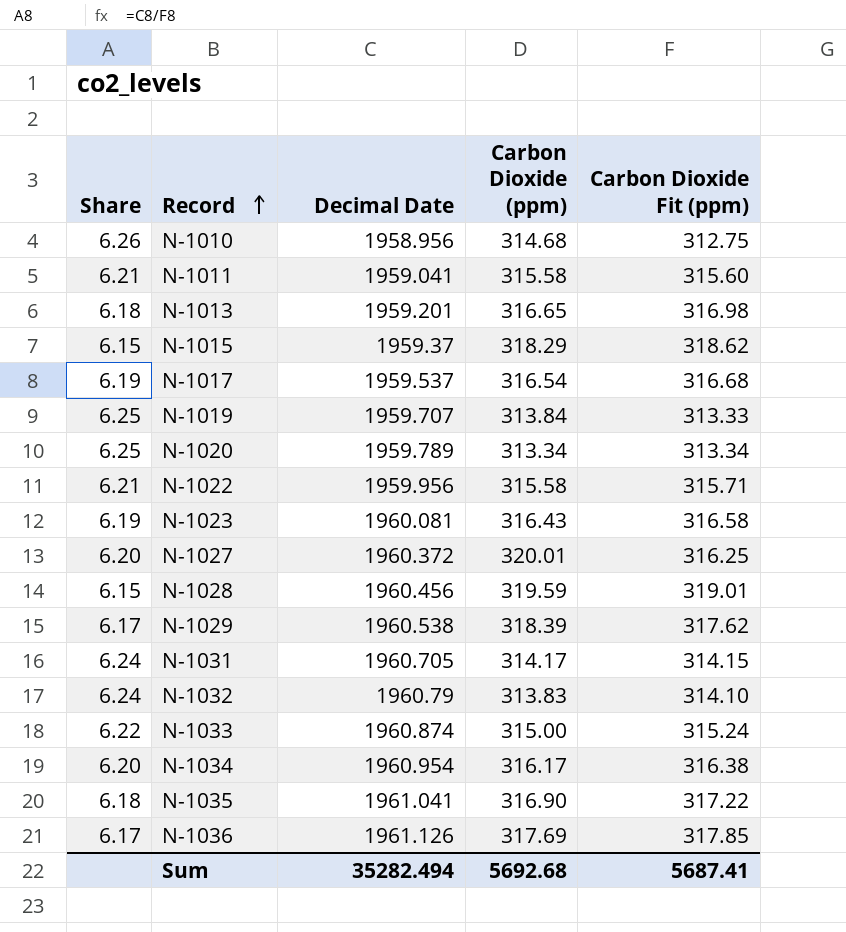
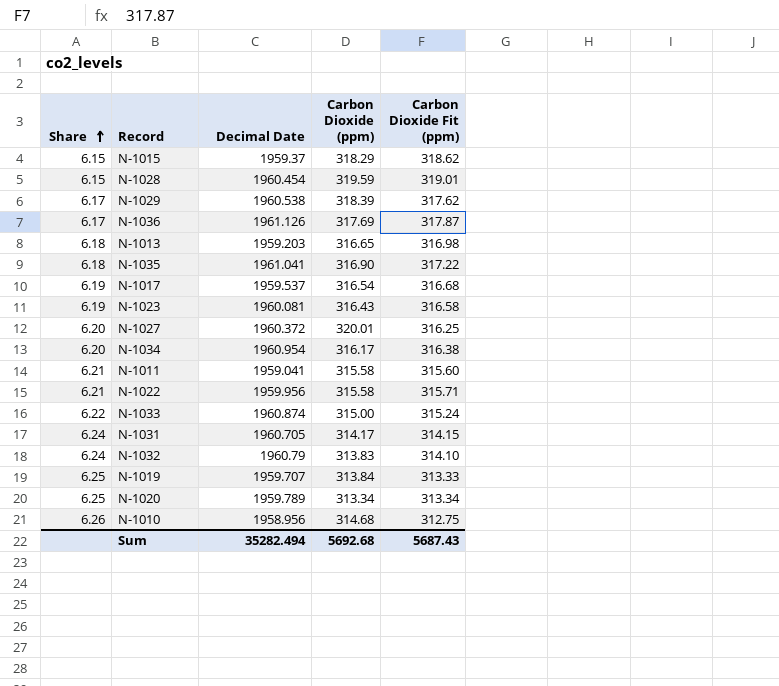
row order: Record ascending -> Share ascending
N-1028 | Decimal Date: 1960.456 -> 1960.454
N-1036 | Carbon Dioxide Fit (ppm): 317.85 -> 317.87
N-1013 | Decimal Date: 1959.201 -> 1959.203
Sum | Carbon Dioxide Fit (ppm): 5687.41 -> 5687.43

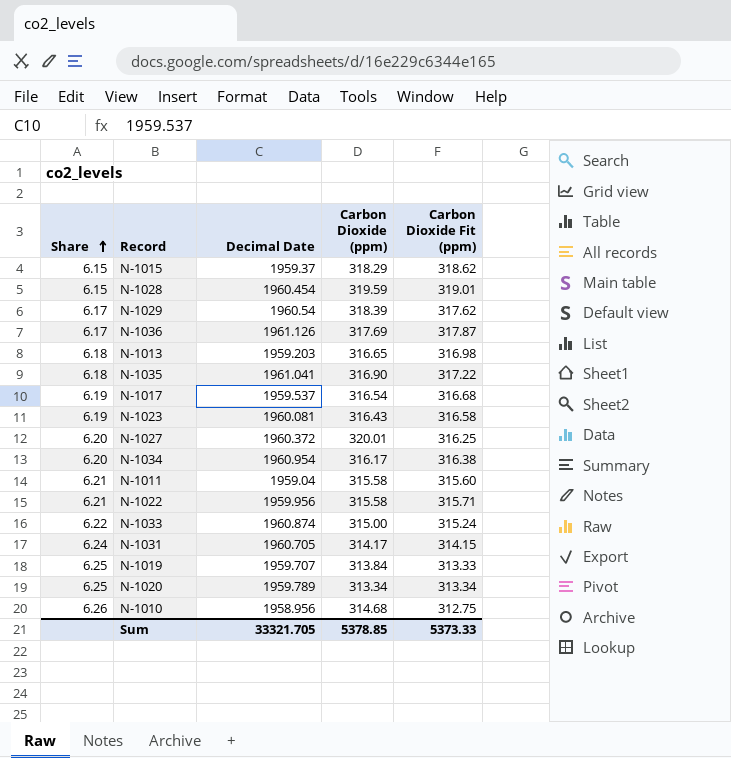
row N-1032: 6.24 | 1960.79 | 313.83 | 314.10 -> none
N-1029 | Decimal Date: 1960.538 -> 1960.54
N-1011 | Decimal Date: 1959.041 -> 1959.04
Sum | Decimal Date: 35282.494 -> 33321.705
Sum | Carbon Dioxide (ppm): 5692.68 -> 5378.85
Sum | Carbon Dioxide Fit (ppm): 5687.43 -> 5373.33

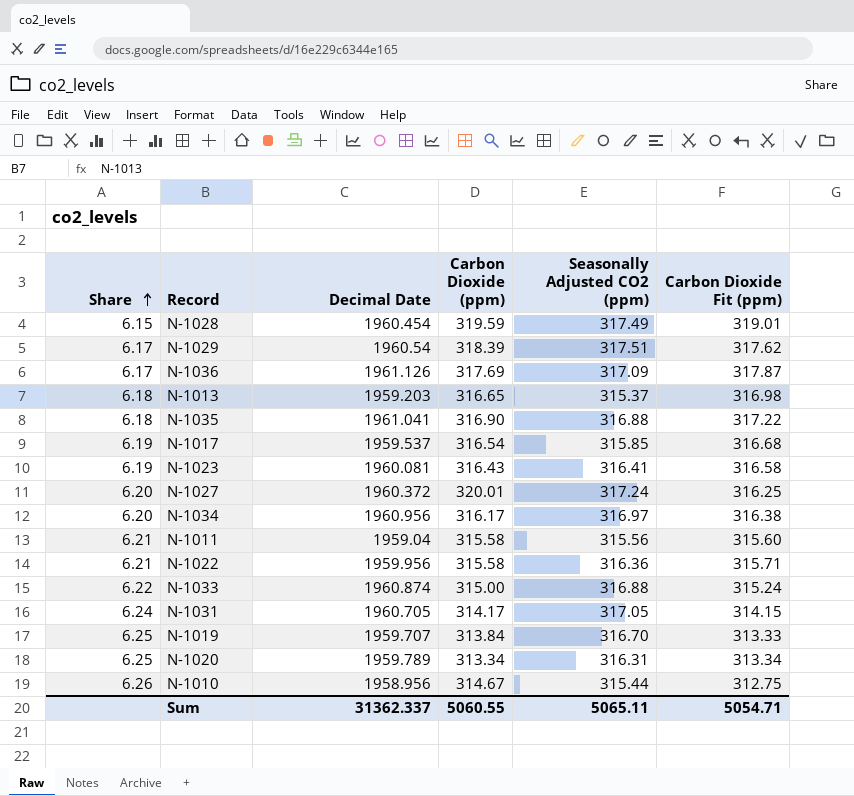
column Seasonally Adjusted CO2 (ppm) | position: none -> 5
row N-1015: 6.15 | 1959.37 | 318.29 | 318.62 -> none
N-1034 | Decimal Date: 1960.954 -> 1960.956
N-1010 | Carbon Dioxide (ppm): 314.68 -> 314.67
Sum | Decimal Date: 33321.705 -> 31362.337
Sum | Carbon Dioxide (ppm): 5378.85 -> 5060.55
Sum | Carbon Dioxide Fit (ppm): 5373.33 -> 5054.71

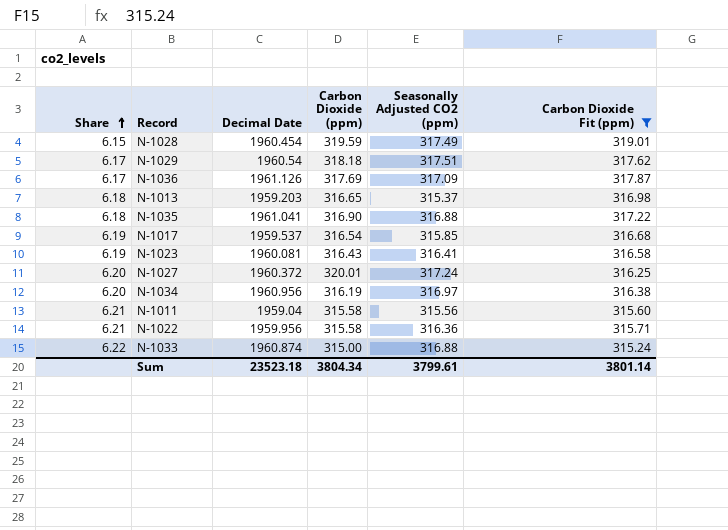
filter: none -> Carbon Dioxide Fit (ppm) >= 315.24
N-1029 | Carbon Dioxide (ppm): 318.39 -> 318.18
N-1034 | Carbon Dioxide (ppm): 316.17 -> 316.19
Sum | Decimal Date: 31362.337 -> 23523.18
Sum | Carbon Dioxide (ppm): 5060.55 -> 3804.34
Sum | Seasonally Adjusted CO2 (ppm): 5065.11 -> 3799.61
Sum | Carbon Dioxide Fit (ppm): 5054.71 -> 3801.14

